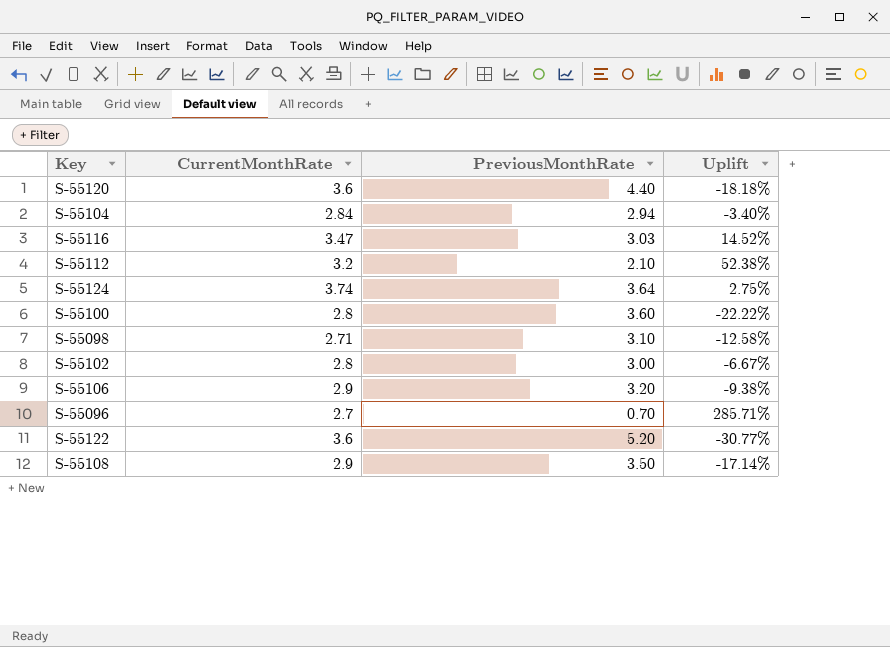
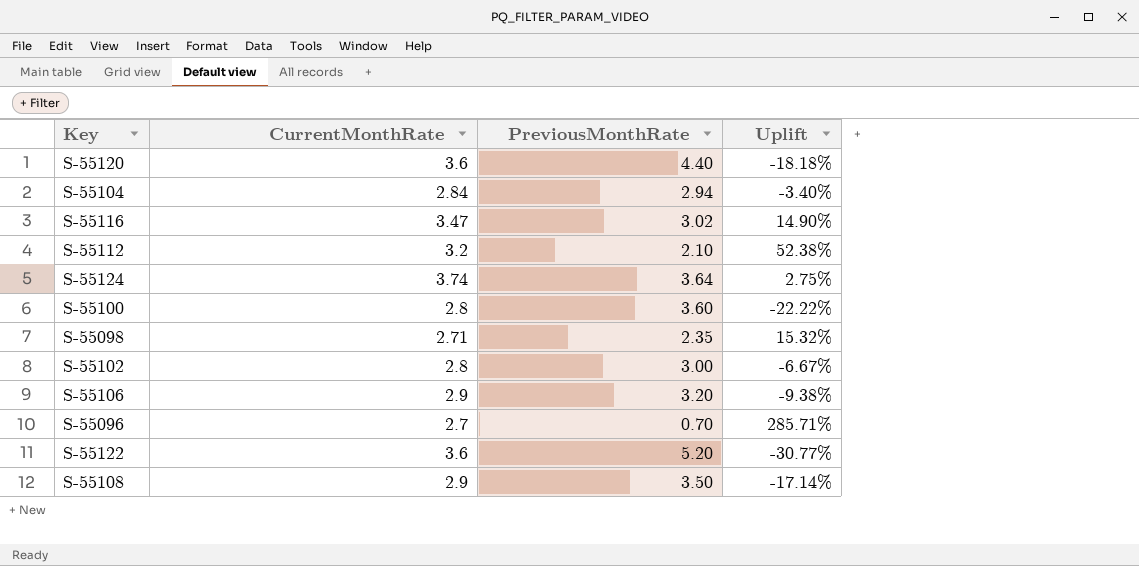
S-55116 | PreviousMonthRate: 3.03 -> 3.02
S-55116 | Uplift: 14.52% -> 14.90%
S-55098 | PreviousMonthRate: 3.10 -> 2.35
S-55098 | Uplift: -12.58% -> 15.32%

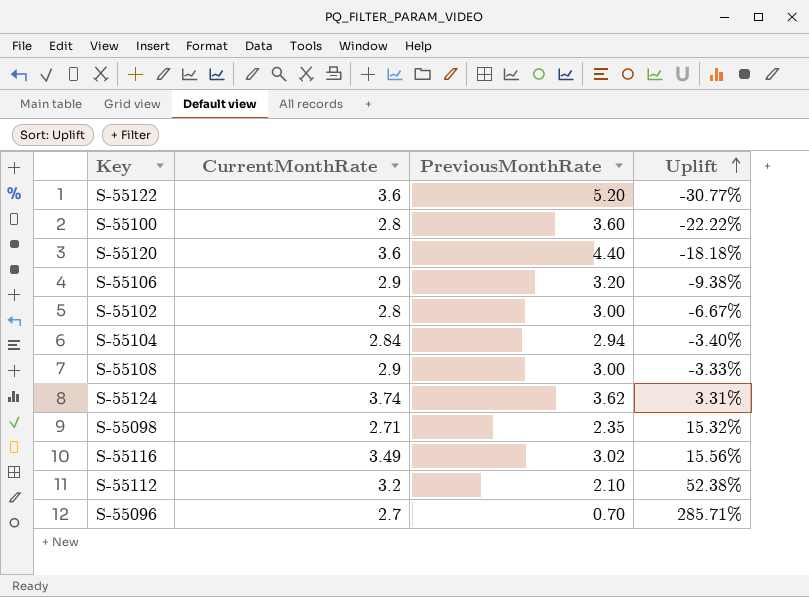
row order: none -> Uplift ascending
S-55108 | PreviousMonthRate: 3.50 -> 3.00
S-55108 | Uplift: -17.14% -> -3.33%
S-55124 | PreviousMonthRate: 3.64 -> 3.62
S-55124 | Uplift: 2.75% -> 3.31%
S-55116 | CurrentMonthRate: 3.47 -> 3.49
S-55116 | Uplift: 14.90% -> 15.56%

